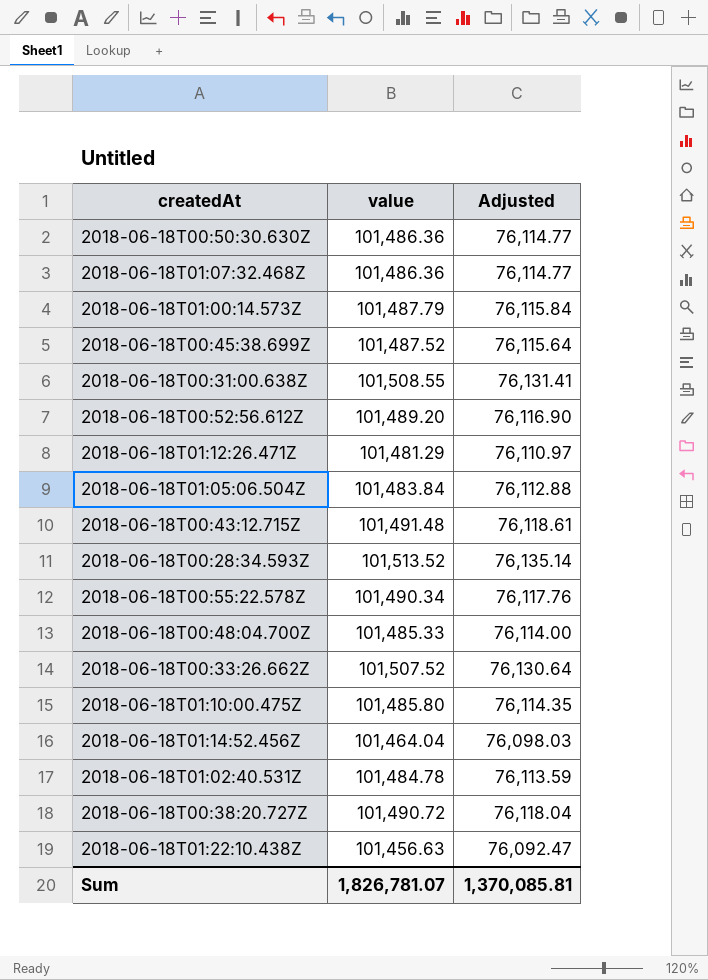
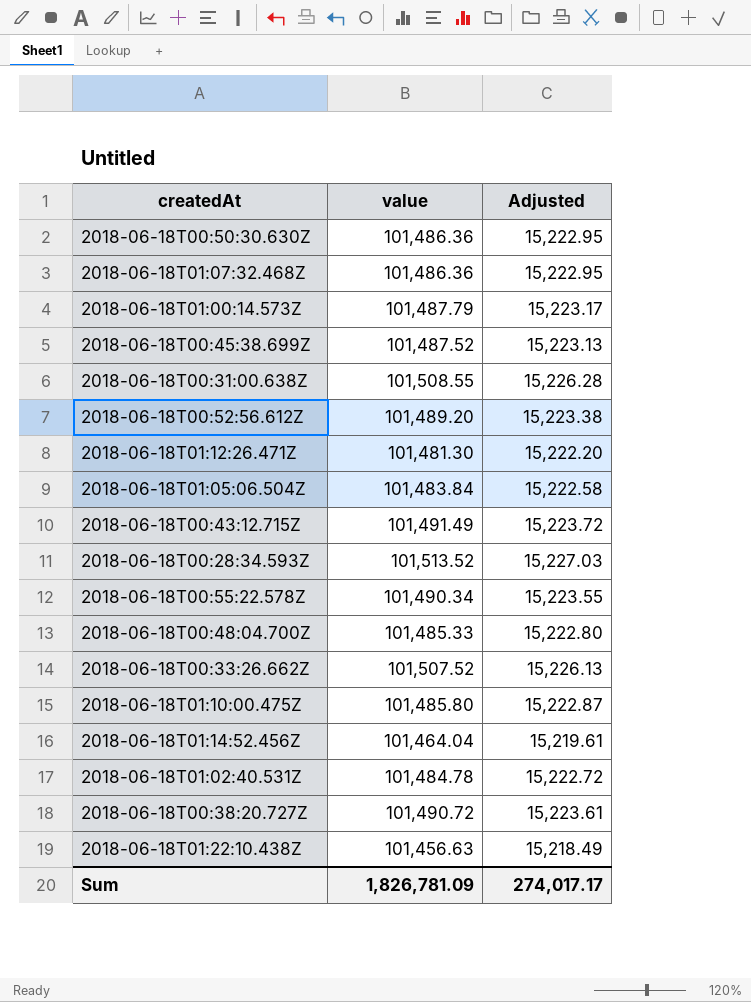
column Adjusted | formula: [value] * 0.75 -> [value] * 0.15
2018-06-18T01:12:26.471Z | value: 101,481.29 -> 101,481.30
2018-06-18T00:43:12.715Z | value: 101,491.48 -> 101,491.49
Sum | value: 1,826,781.07 -> 1,826,781.09
Sum | Adjusted: 1,370,085.81 -> 274,017.17

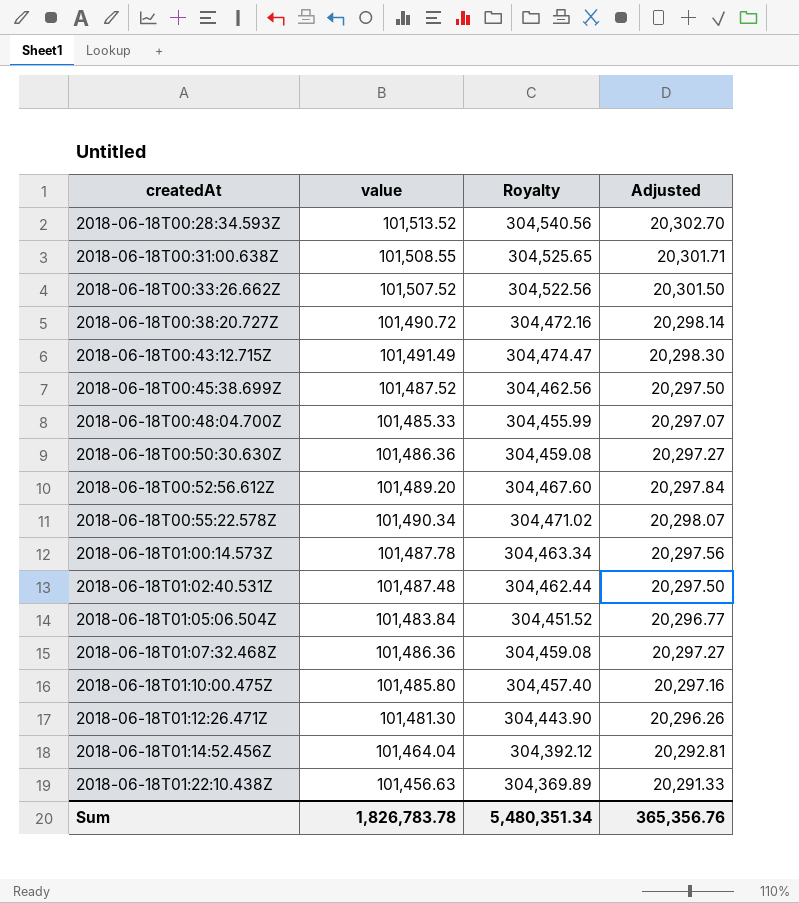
row order: none -> createdAt ascending
column Royalty | formula: none -> [value] * 3
column Adjusted | formula: [value] * 0.15 -> [value] * 0.2
2018-06-18T01:00:14.573Z | value: 101,487.79 -> 101,487.78
2018-06-18T01:02:40.531Z | value: 101,484.78 -> 101,487.48
Sum | value: 1,826,781.09 -> 1,826,783.78
Sum | Adjusted: 274,017.17 -> 365,356.76

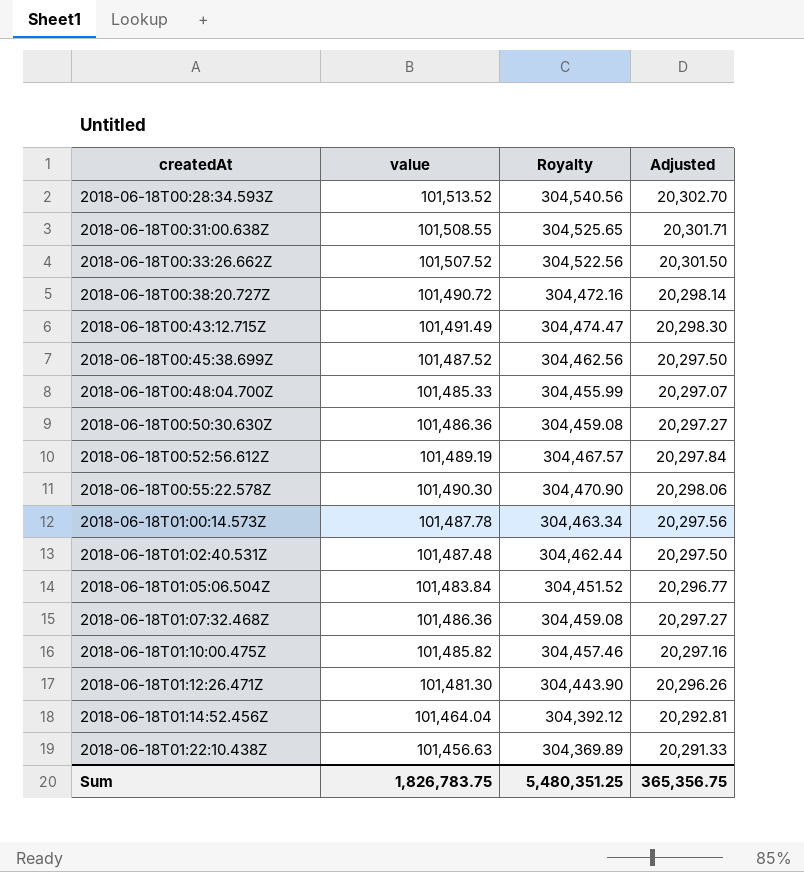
2018-06-18T00:52:56.612Z | value: 101,489.20 -> 101,489.19
2018-06-18T00:52:56.612Z | Royalty: 304,467.60 -> 304,467.57
2018-06-18T00:55:22.578Z | value: 101,490.34 -> 101,490.30
2018-06-18T00:55:22.578Z | Royalty: 304,471.02 -> 304,470.90
2018-06-18T00:55:22.578Z | Adjusted: 20,298.07 -> 20,298.06
2018-06-18T01:10:00.475Z | value: 101,485.80 -> 101,485.82
2018-06-18T01:10:00.475Z | Royalty: 304,457.40 -> 304,457.46
Sum | value: 1,826,783.78 -> 1,826,783.75
Sum | Royalty: 5,480,351.34 -> 5,480,351.25
Sum | Adjusted: 365,356.76 -> 365,356.75

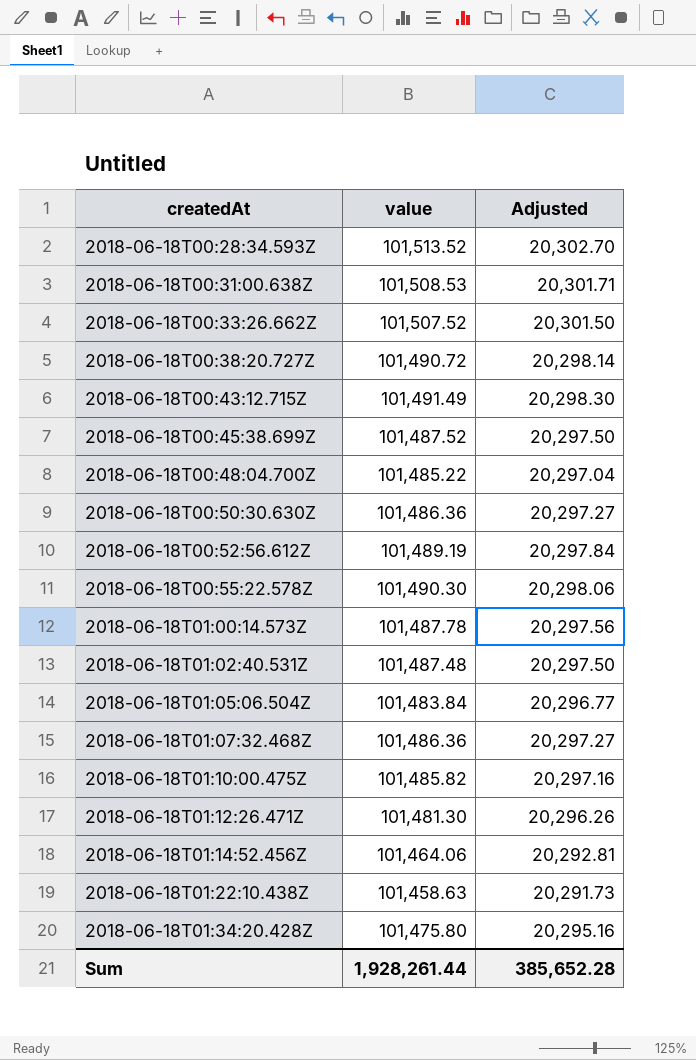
column Royalty | formula: [value] * 3 -> none
2018-06-18T00:31:00.638Z | value: 101,508.55 -> 101,508.53
2018-06-18T00:48:04.700Z | value: 101,485.33 -> 101,485.22
2018-06-18T00:48:04.700Z | Adjusted: 20,297.07 -> 20,297.04
2018-06-18T01:14:52.456Z | value: 101,464.04 -> 101,464.06
2018-06-18T01:22:10.438Z | value: 101,456.63 -> 101,458.63
2018-06-18T01:22:10.438Z | Adjusted: 20,291.33 -> 20,291.73
row 2018-06-18T01:34:20.428Z: none -> 101,475.80 | 20,295.16
Sum | value: 1,826,783.75 -> 1,928,261.44
Sum | Adjusted: 365,356.75 -> 385,652.28

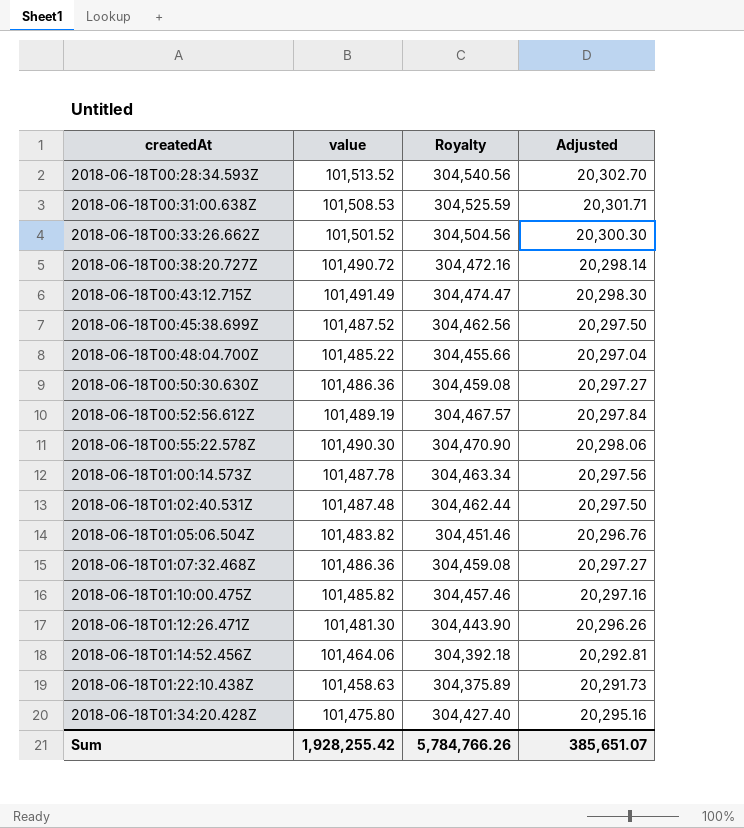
column Royalty | formula: none -> [value] * 3
2018-06-18T00:33:26.662Z | value: 101,507.52 -> 101,501.52
2018-06-18T00:33:26.662Z | Adjusted: 20,301.50 -> 20,300.30
2018-06-18T01:05:06.504Z | value: 101,483.84 -> 101,483.82
2018-06-18T01:05:06.504Z | Adjusted: 20,296.77 -> 20,296.76
Sum | value: 1,928,261.44 -> 1,928,255.42
Sum | Adjusted: 385,652.28 -> 385,651.07

